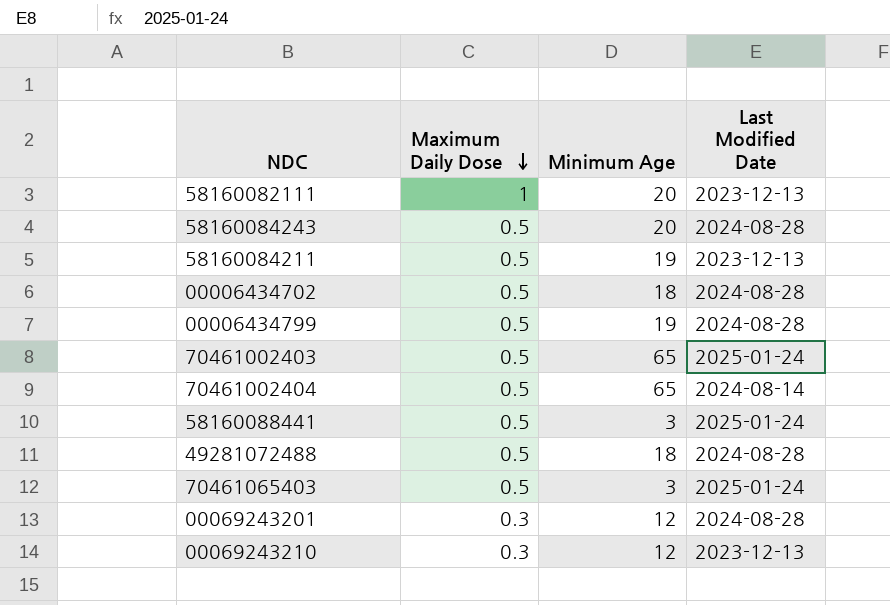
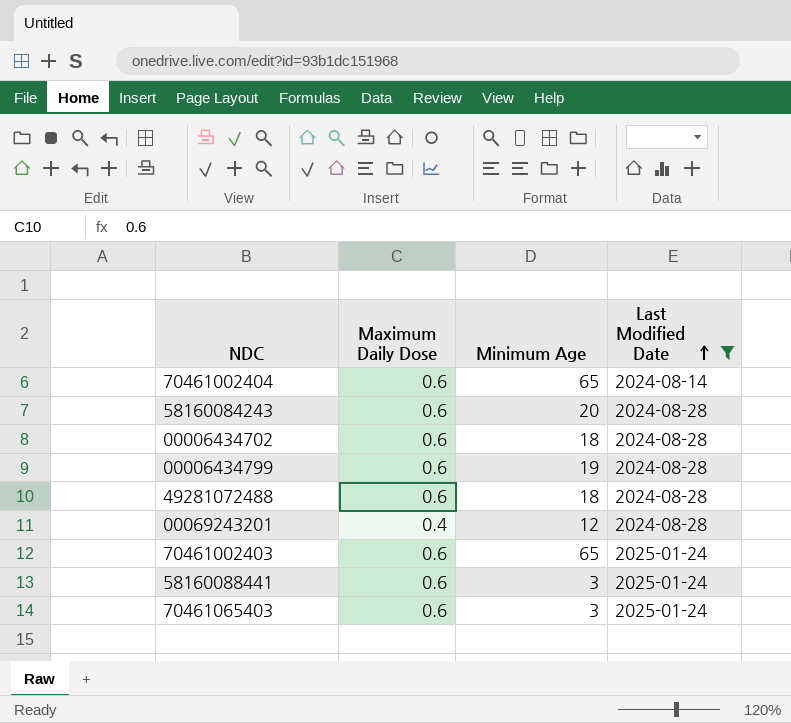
filter: none -> Last Modified Date != 2023-12-13
row order: Maximum Daily Dose descending -> Last Modified Date ascending
70461002404 | Maximum Daily Dose: 0.5 -> 0.6
58160084243 | Maximum Daily Dose: 0.5 -> 0.6
00006434702 | Maximum Daily Dose: 0.5 -> 0.6
00006434799 | Maximum Daily Dose: 0.5 -> 0.6
49281072488 | Maximum Daily Dose: 0.5 -> 0.6
00069243201 | Maximum Daily Dose: 0.3 -> 0.4
70461002403 | Maximum Daily Dose: 0.5 -> 0.6
58160088441 | Maximum Daily Dose: 0.5 -> 0.6
70461065403 | Maximum Daily Dose: 0.5 -> 0.6

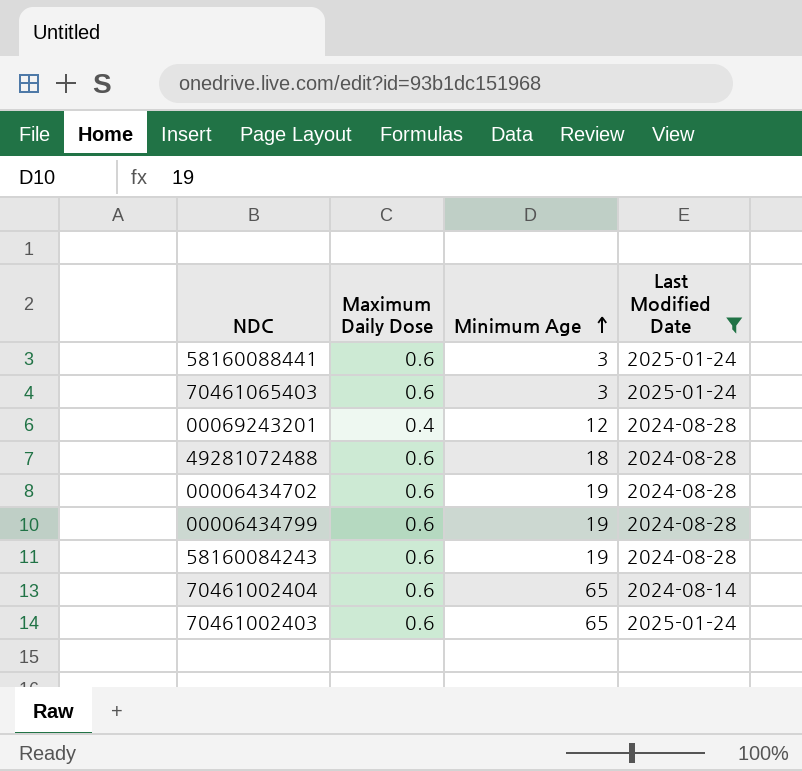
row order: Last Modified Date ascending -> Minimum Age ascending
00006434702 | Minimum Age: 18 -> 19
58160084243 | Minimum Age: 20 -> 19

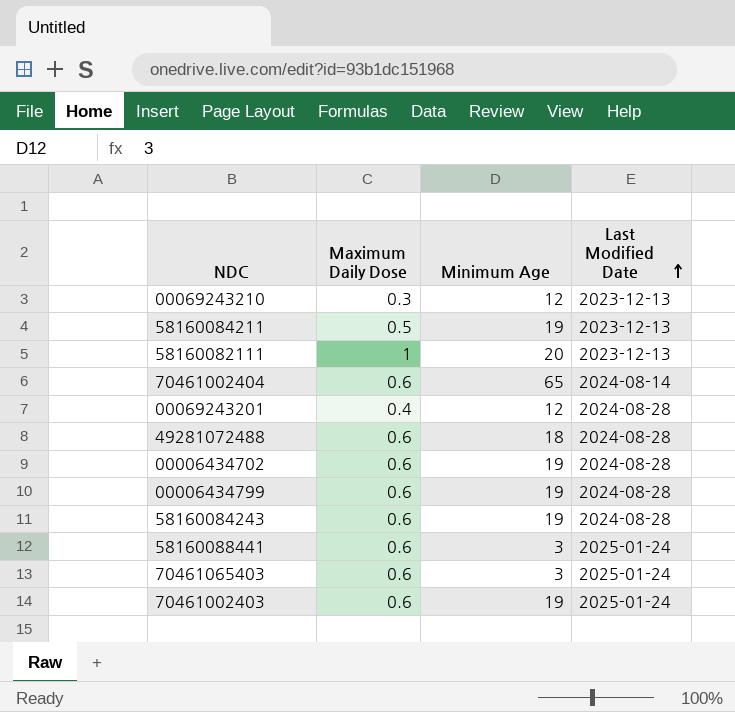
filter: Last Modified Date != 2023-12-13 -> none
row order: Minimum Age ascending -> Last Modified Date ascending
70461002403 | Minimum Age: 65 -> 19

